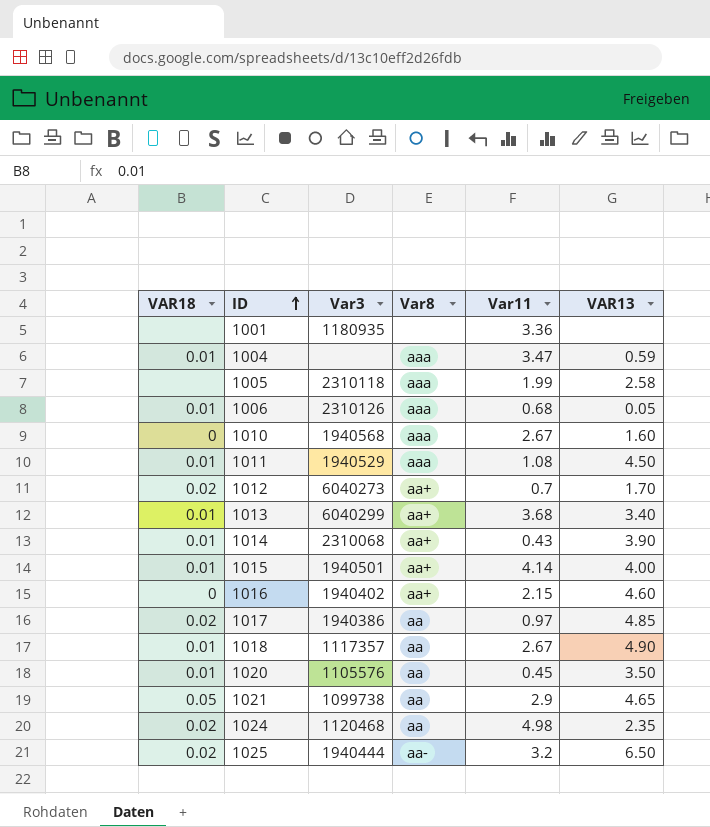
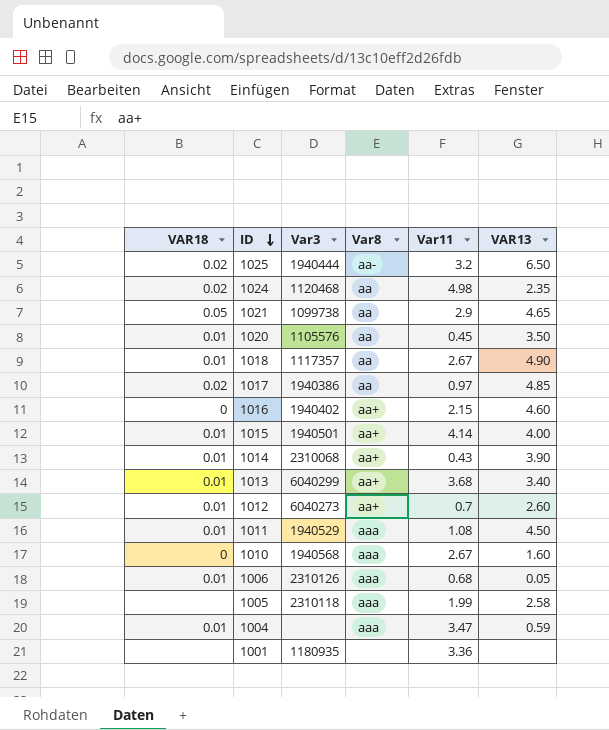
row order: ID ascending -> ID descending
1012 | VAR18: 0.02 -> 0.01
1012 | VAR13: 1.70 -> 2.60

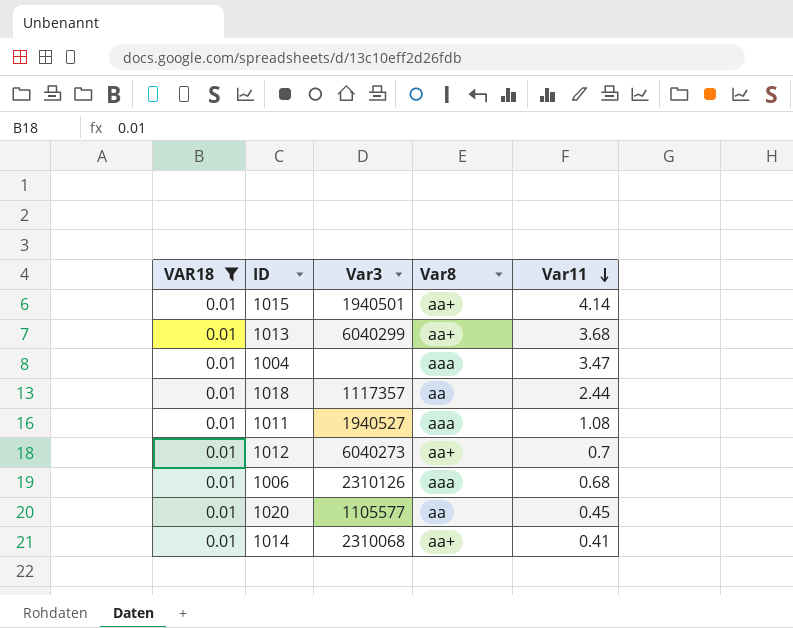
filter: none -> VAR18 = 0.01
row order: ID descending -> Var11 descending
column VAR13 | position: 6 -> none
1018 | Var11: 2.67 -> 2.44
1011 | Var3: 1940529 -> 1940527
1020 | Var3: 1105576 -> 1105577
1014 | Var11: 0.43 -> 0.41

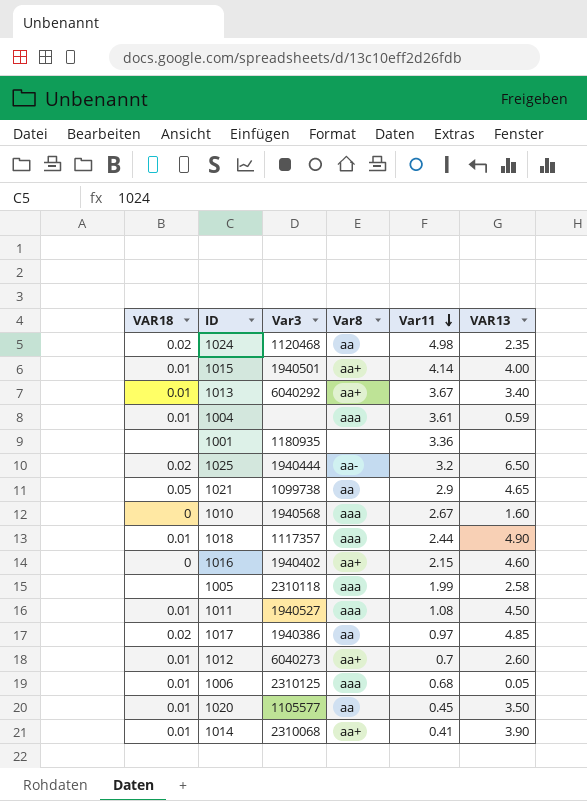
filter: VAR18 = 0.01 -> none
column VAR13 | position: none -> 6
1013 | Var3: 6040299 -> 6040292
1013 | Var11: 3.68 -> 3.67
1004 | Var11: 3.47 -> 3.61
1018 | Var8: aa -> aaa
1006 | Var3: 2310126 -> 2310125

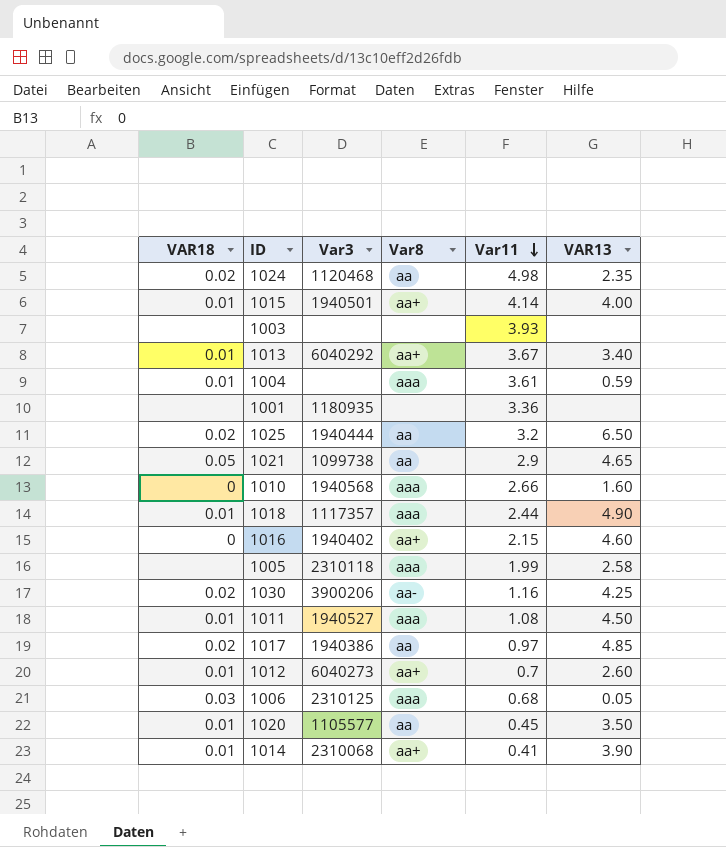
row 1003: none -> none | none | none | 3.93 | none
1025 | Var8: aa- -> aa
1010 | Var11: 2.67 -> 2.66
row 1030: none -> 0.02 | 3900206 | aa- | 1.16 | 4.25
1006 | VAR18: 0.01 -> 0.03

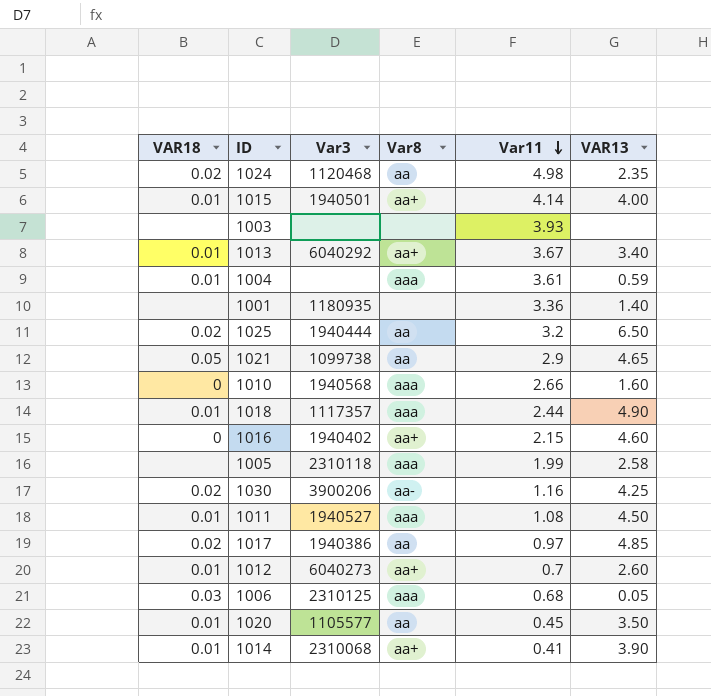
1001 | VAR13: none -> 1.40

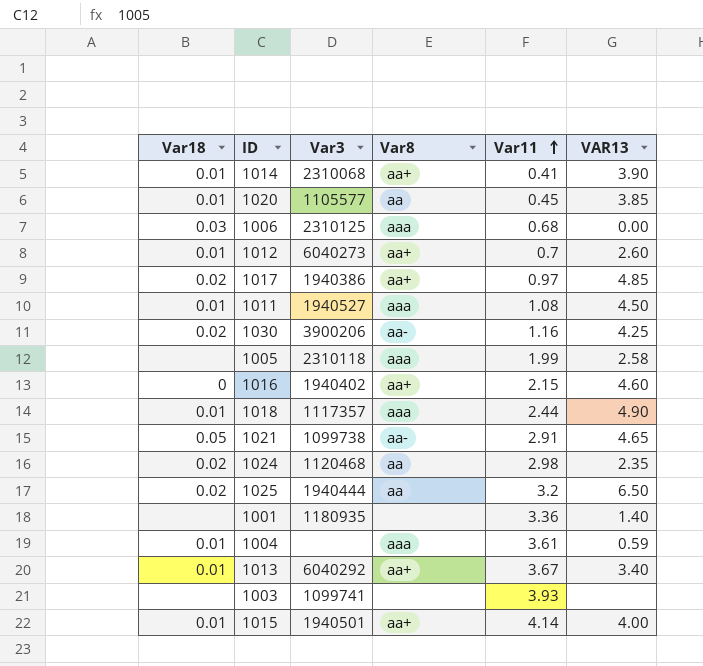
row order: Var11 descending -> Var11 ascending
column name: VAR18 -> Var18
row 1010: 0 | 1940568 | aaa | 2.66 | 1.60 -> none
1020 | VAR13: 3.50 -> 3.85
1006 | VAR13: 0.05 -> 0.00
1017 | Var8: aa -> aa+
1021 | Var8: aa -> aa-
1021 | Var11: 2.9 -> 2.91
1024 | Var11: 4.98 -> 2.98
1003 | Var3: none -> 1099741

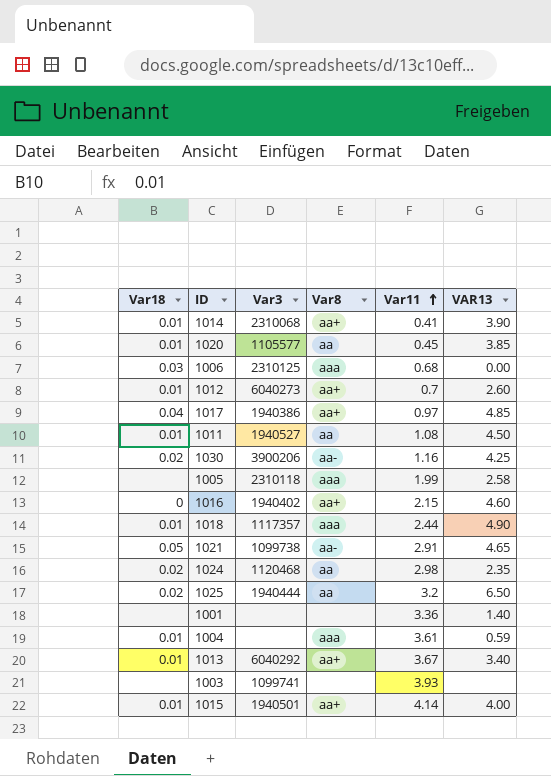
1017 | Var18: 0.02 -> 0.04
1011 | Var8: aaa -> aa
1001 | Var3: 1180935 -> none

